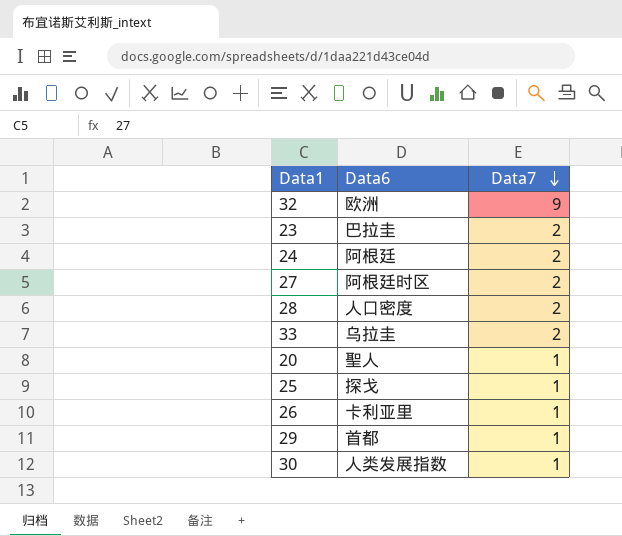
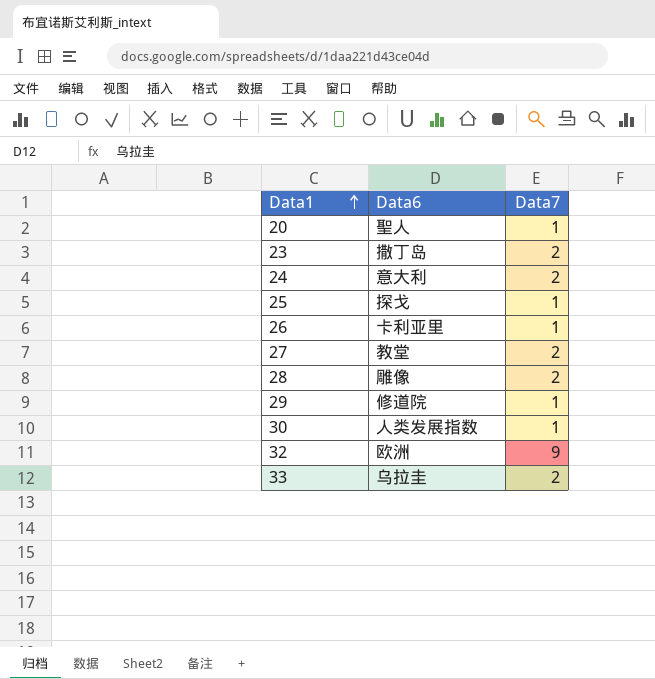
row order: Data7 descending -> Data1 ascending
23 | Data6: 巴拉圭 -> 撒丁岛
24 | Data6: 阿根廷 -> 意大利
27 | Data6: 阿根廷时区 -> 教堂
28 | Data6: 人口密度 -> 雕像
29 | Data6: 首都 -> 修道院

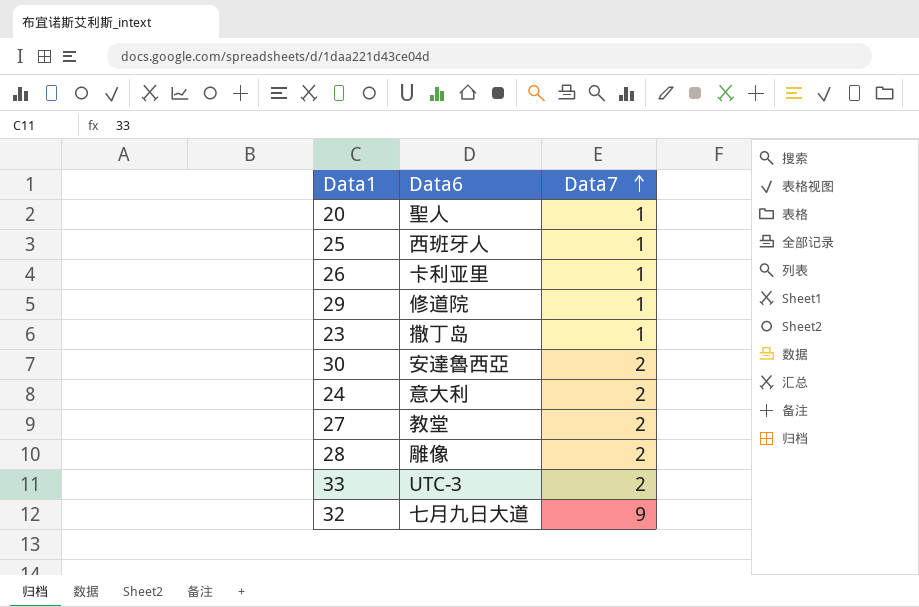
row order: Data1 ascending -> Data7 ascending
25 | Data6: 探戈 -> 西班牙人
23 | Data7: 2 -> 1
30 | Data6: 人类发展指数 -> 安達魯西亞
30 | Data7: 1 -> 2
33 | Data6: 乌拉圭 -> UTC-3
32 | Data6: 欧洲 -> 七月九日大道

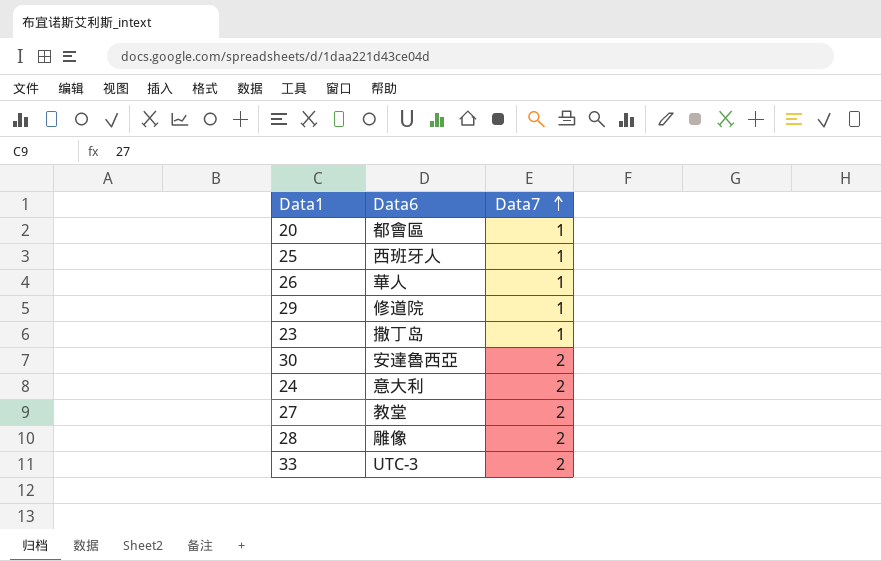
row 32: 七月九日大道 | 9 -> none
20 | Data6: 聖人 -> 都會區
26 | Data6: 卡利亚里 -> 華人

